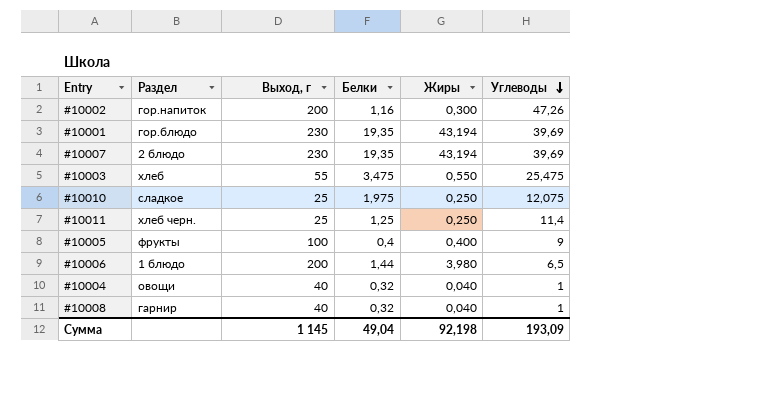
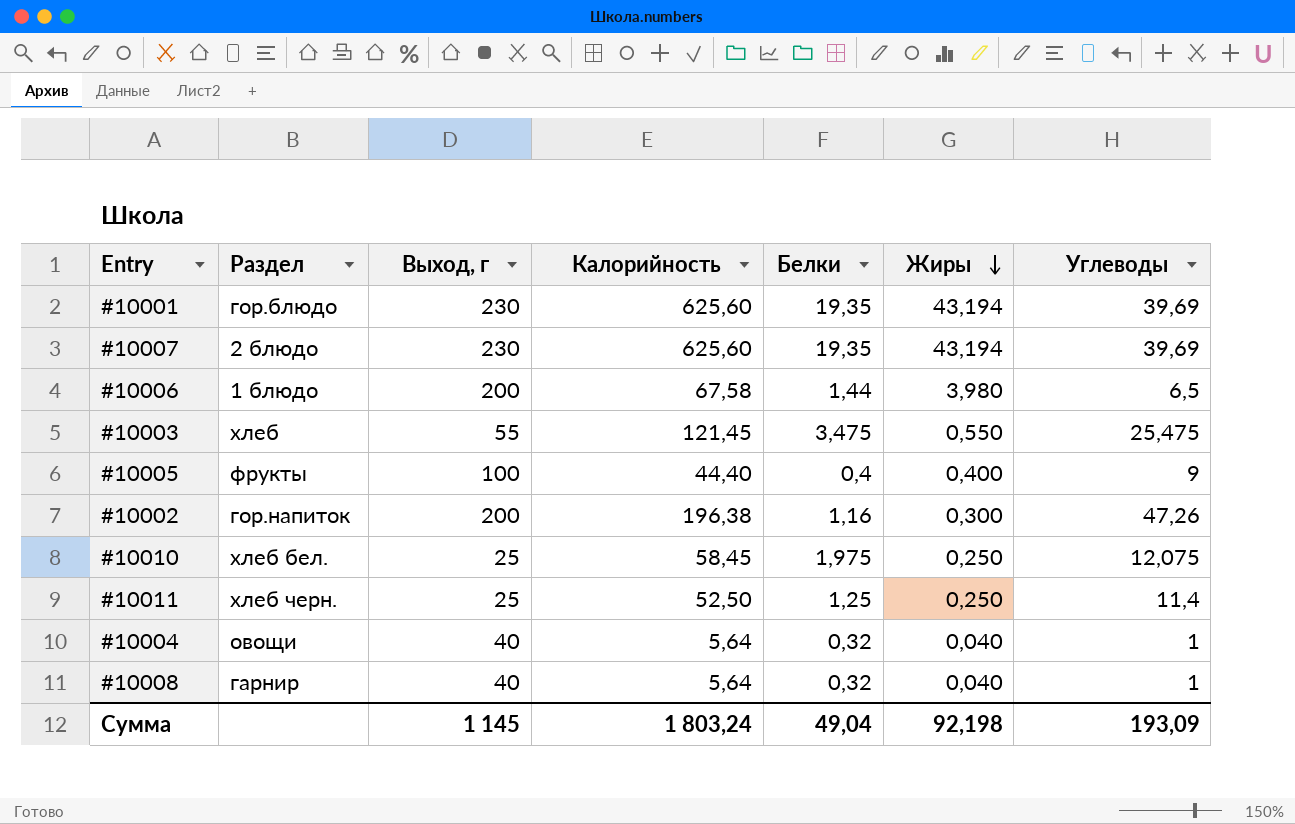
row order: Углеводы descending -> Жиры descending
column Калорийность | position: none -> 4
#10010 | Раздел: сладкое -> хлеб бел.

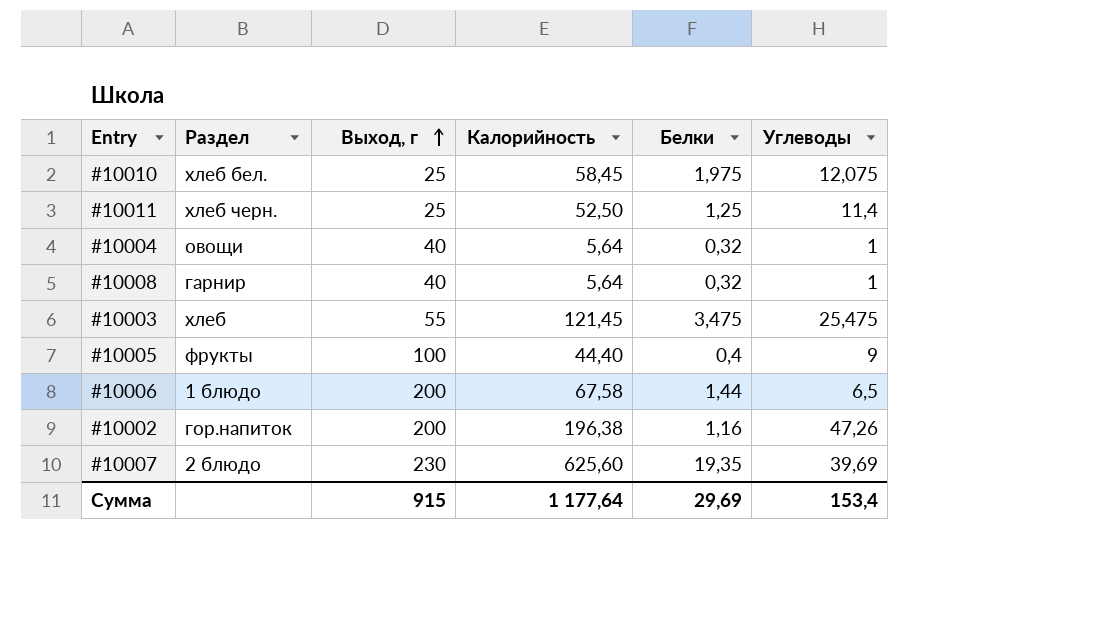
row order: Жиры descending -> Выход, г ascending
column Жиры | position: 6 -> none
row #10001: гор.блюдо | 230 | 625,60 | 19,35 | 43,194 | 39,69 -> none
Сумма | Выход, г: 1 145 -> 915
Сумма | Калорийность: 1 803,24 -> 1 177,64
Сумма | Белки: 49,04 -> 29,69
Сумма | Углеводы: 193,09 -> 153,4

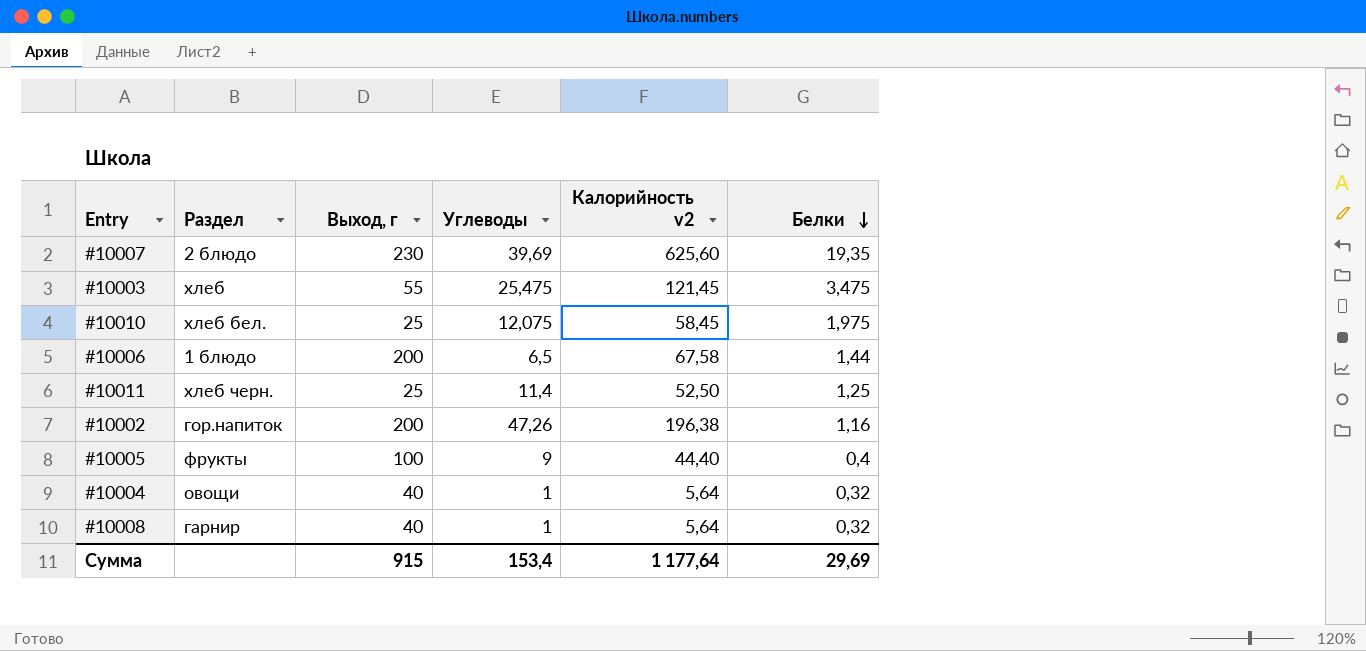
row order: Выход, г ascending -> Белки descending
column Углеводы | position: 6 -> 4
column name: Калорийность -> Калорийность v2

